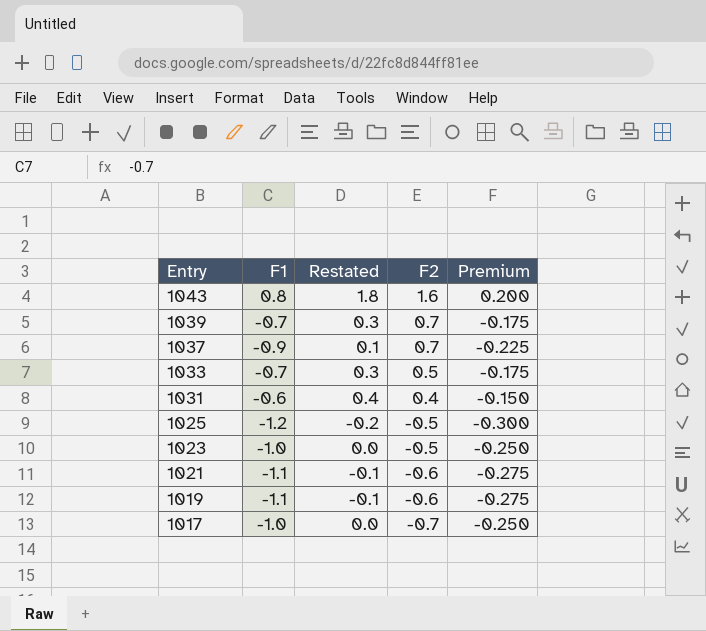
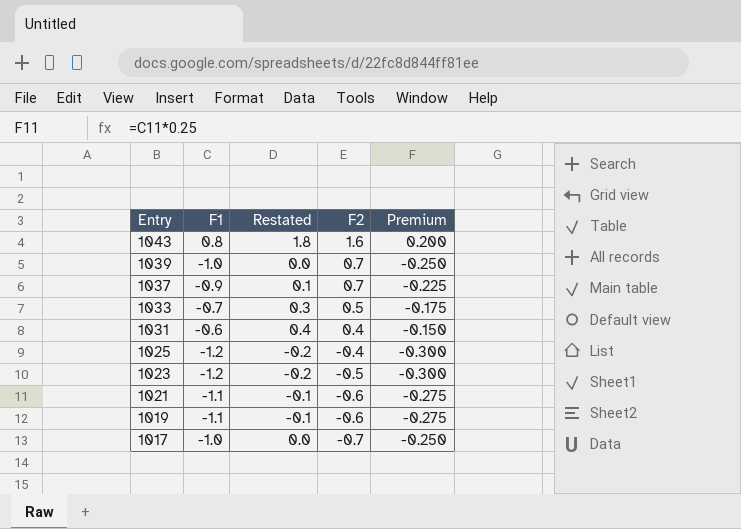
1039 | F1: -0.7 -> -1.0
1039 | Restated: 0.3 -> 0.0
1039 | Premium: -0.175 -> -0.250
1025 | F2: -0.5 -> -0.4
1023 | F1: -1.0 -> -1.2
1023 | Restated: 0.0 -> -0.2
1023 | Premium: -0.250 -> -0.300

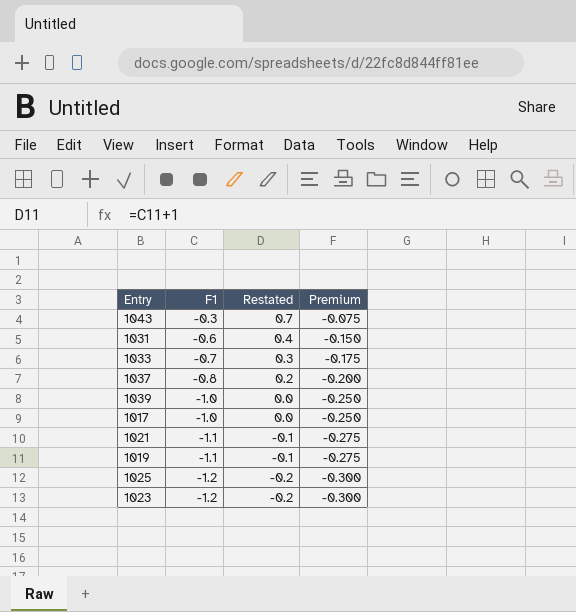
row order: Entry descending -> F1 descending
column F2 | position: 4 -> none
1043 | F1: 0.8 -> -0.3
1043 | Restated: 1.8 -> 0.7
1043 | Premium: 0.200 -> -0.075
1037 | F1: -0.9 -> -0.8
1037 | Restated: 0.1 -> 0.2
1037 | Premium: -0.225 -> -0.200

